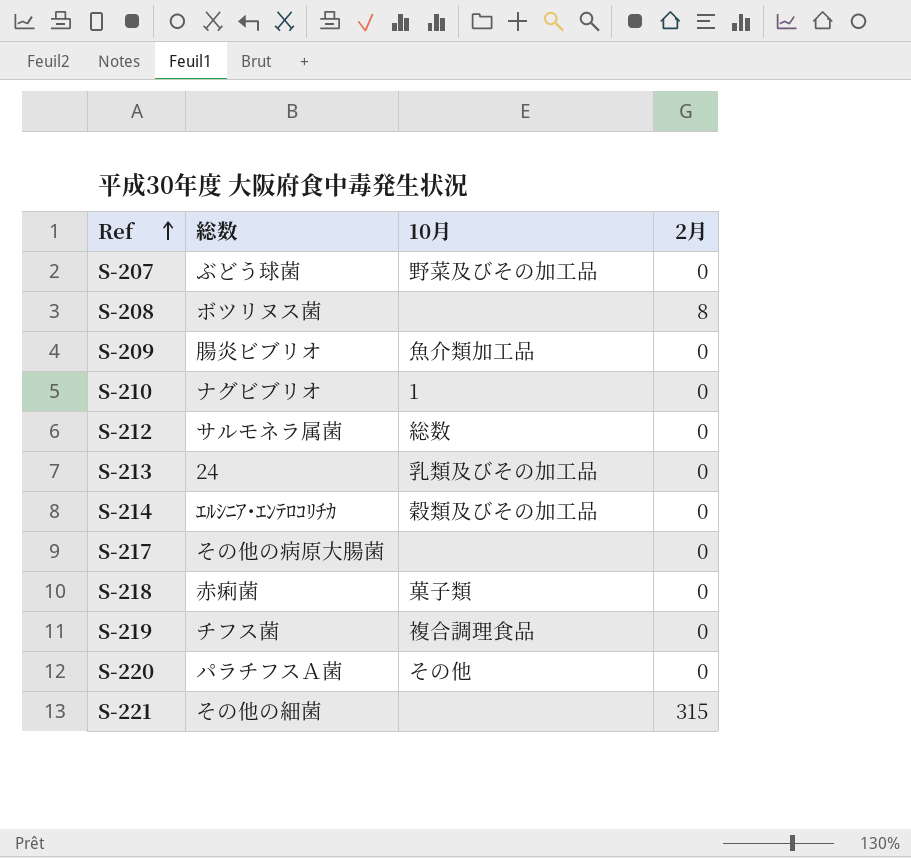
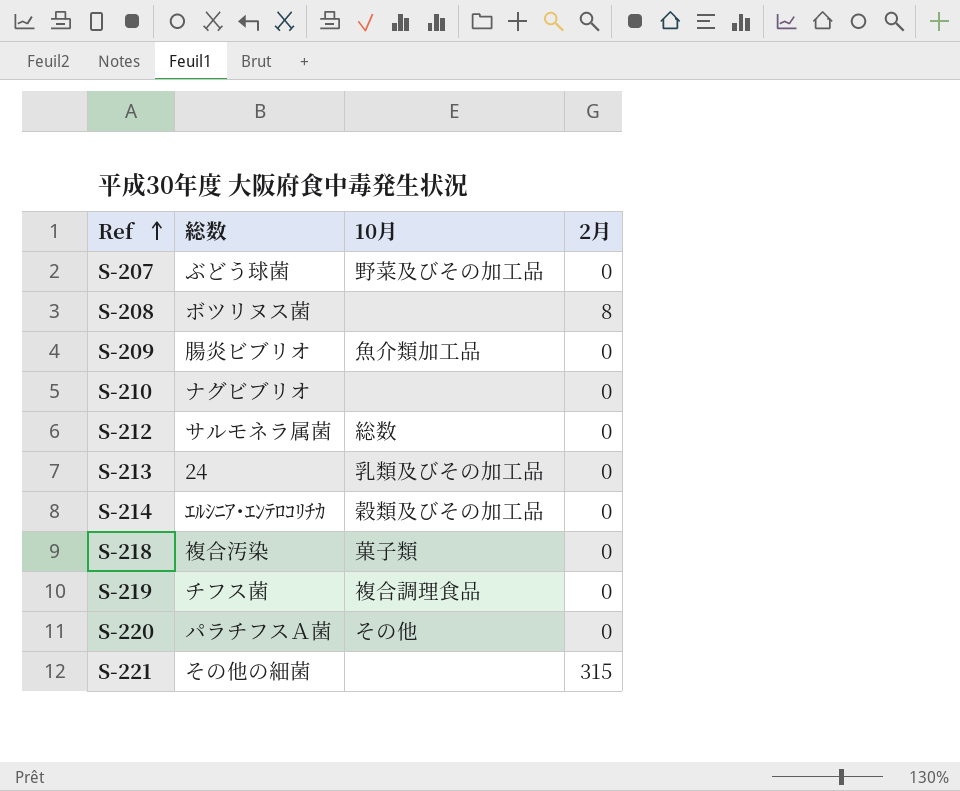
row S-217: その他の病原大腸菌 | none | 0 -> none
S-210 | 10月: 1 -> none
S-218 | 総数: 赤痢菌 -> 複合汚染

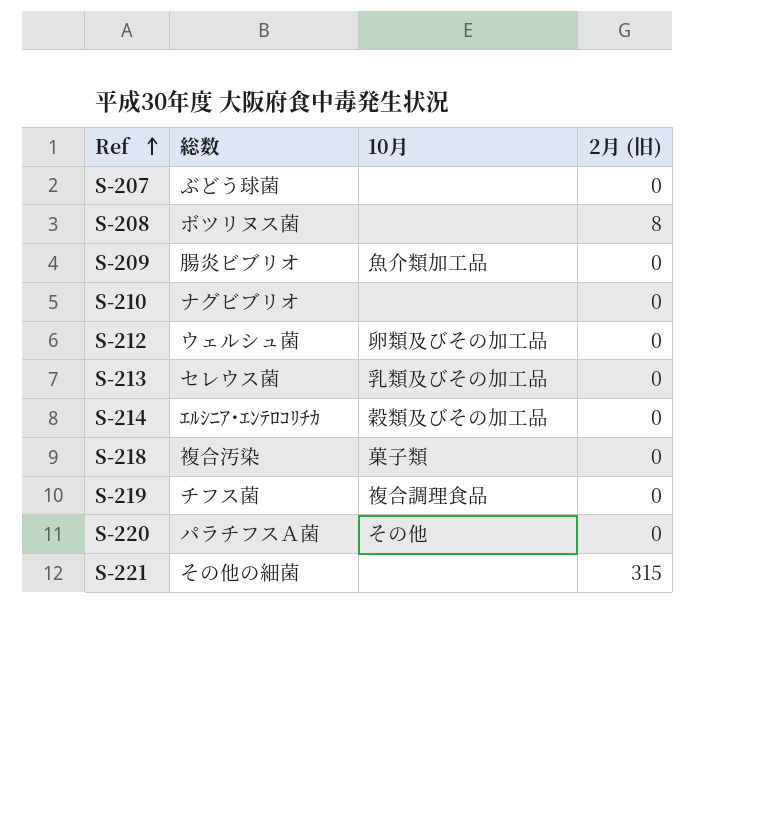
column name: 2月 -> 2月 (旧)
S-207 | 10月: 野菜及びその加工品 -> none
S-212 | 総数: サルモネラ属菌 -> ウェルシュ菌
S-212 | 10月: 総数 -> 卵類及びその加工品
S-213 | 総数: 24 -> セレウス菌

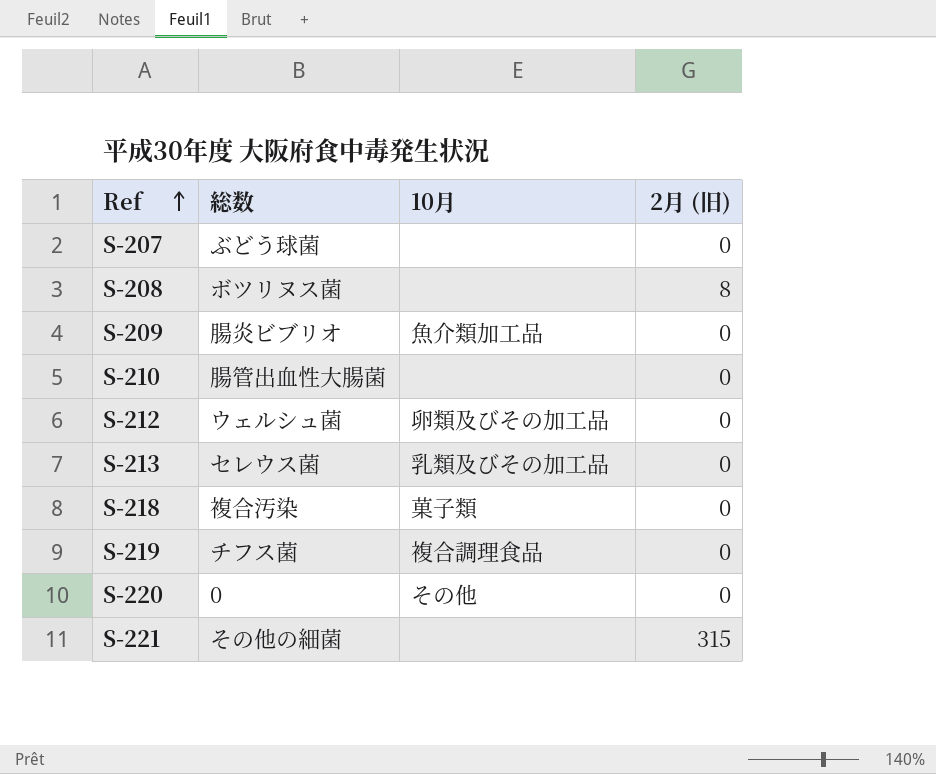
row S-214: ｴﾙｼﾆｱ･ｴﾝﾃﾛｺﾘﾁｶ | 穀類及びその加工品 | 0 -> none
S-210 | 総数: ナグビブリオ -> 腸管出血性大腸菌
S-220 | 総数: パラチフスＡ菌 -> 0

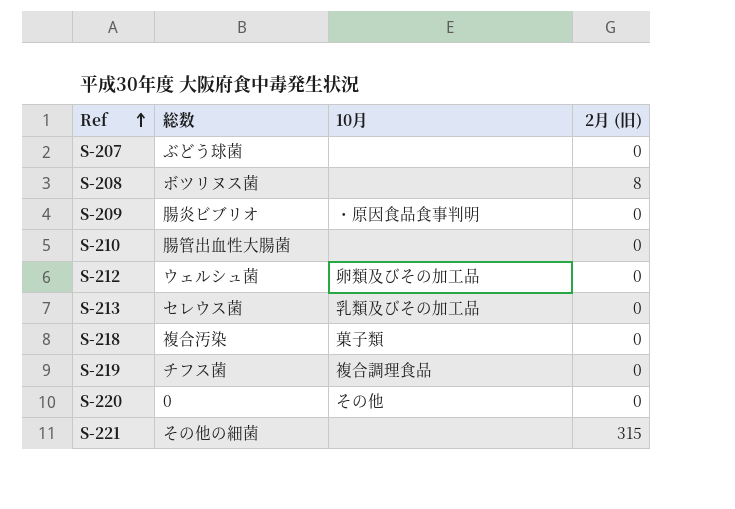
S-209 | 10月: 魚介類加工品 -> ・原因食品食事判明

